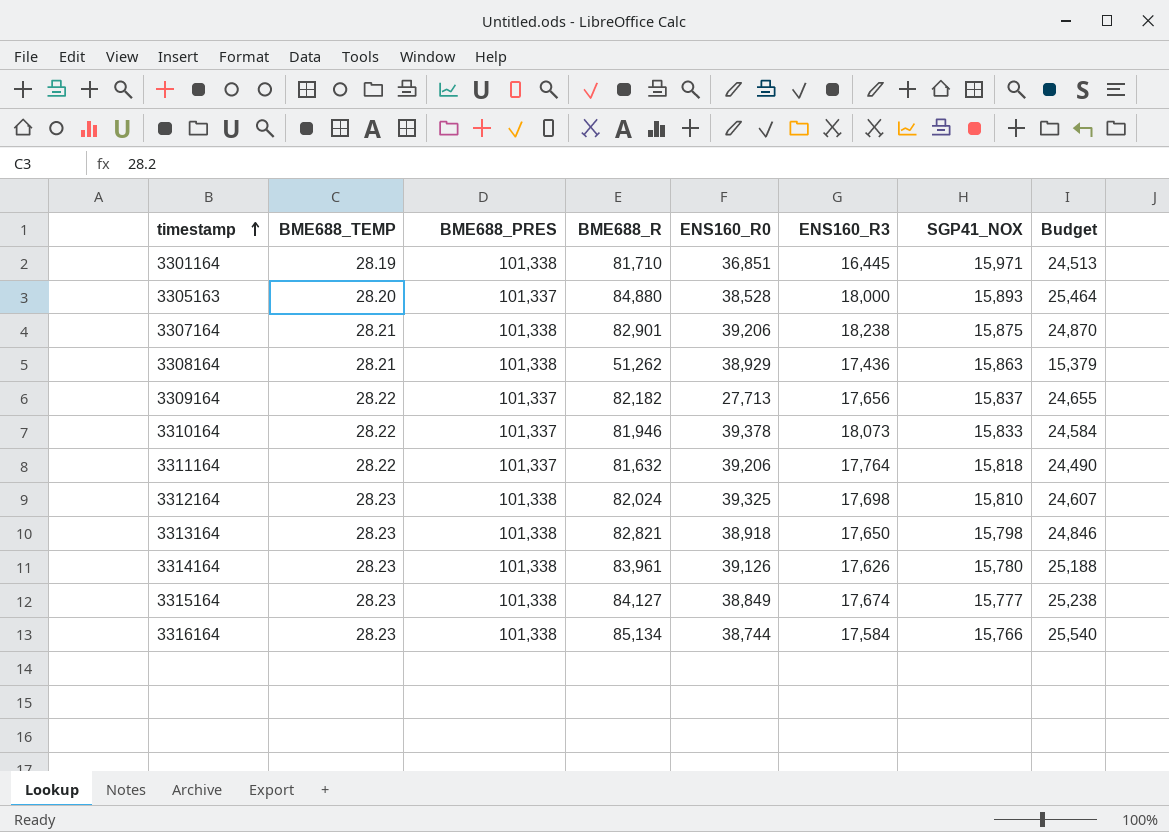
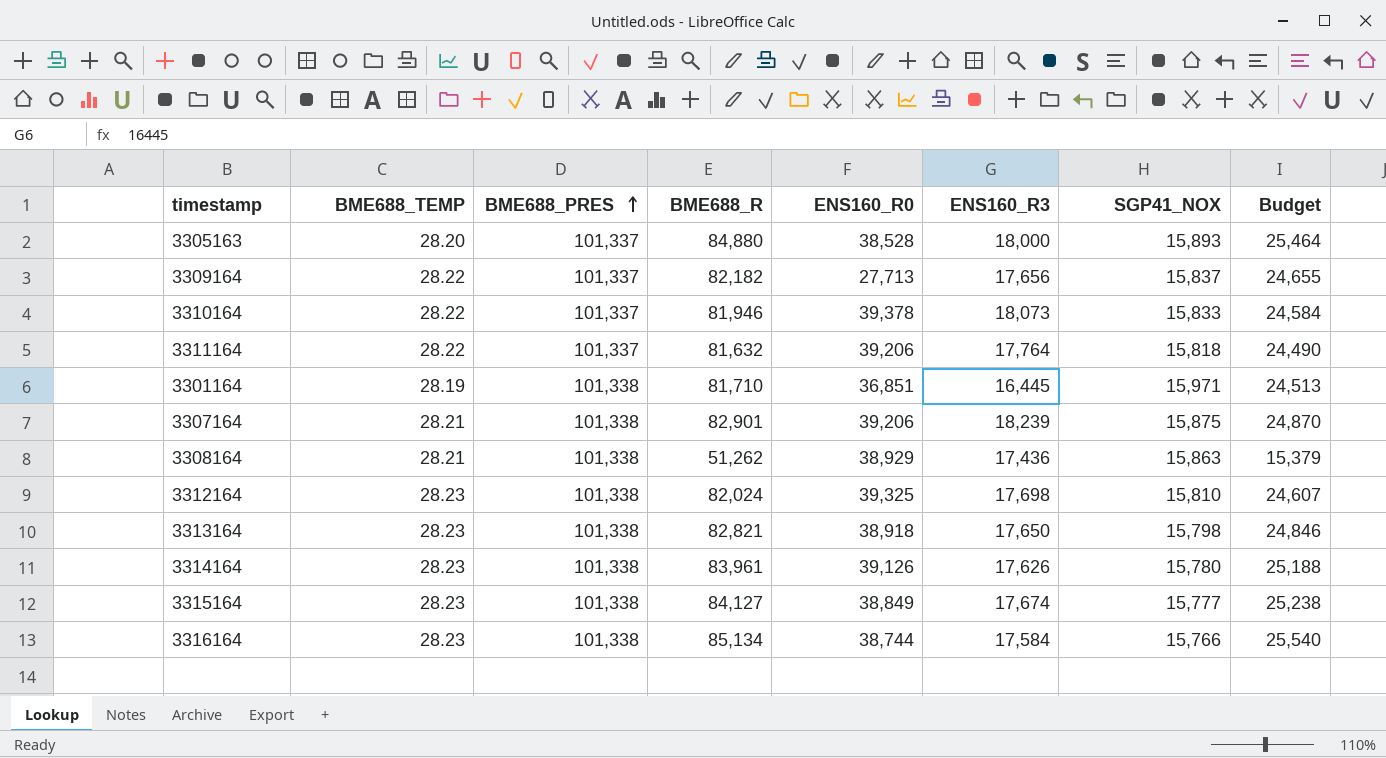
row order: timestamp ascending -> BME688_PRES ascending
3307164 | ENS160_R3: 18,238 -> 18,239

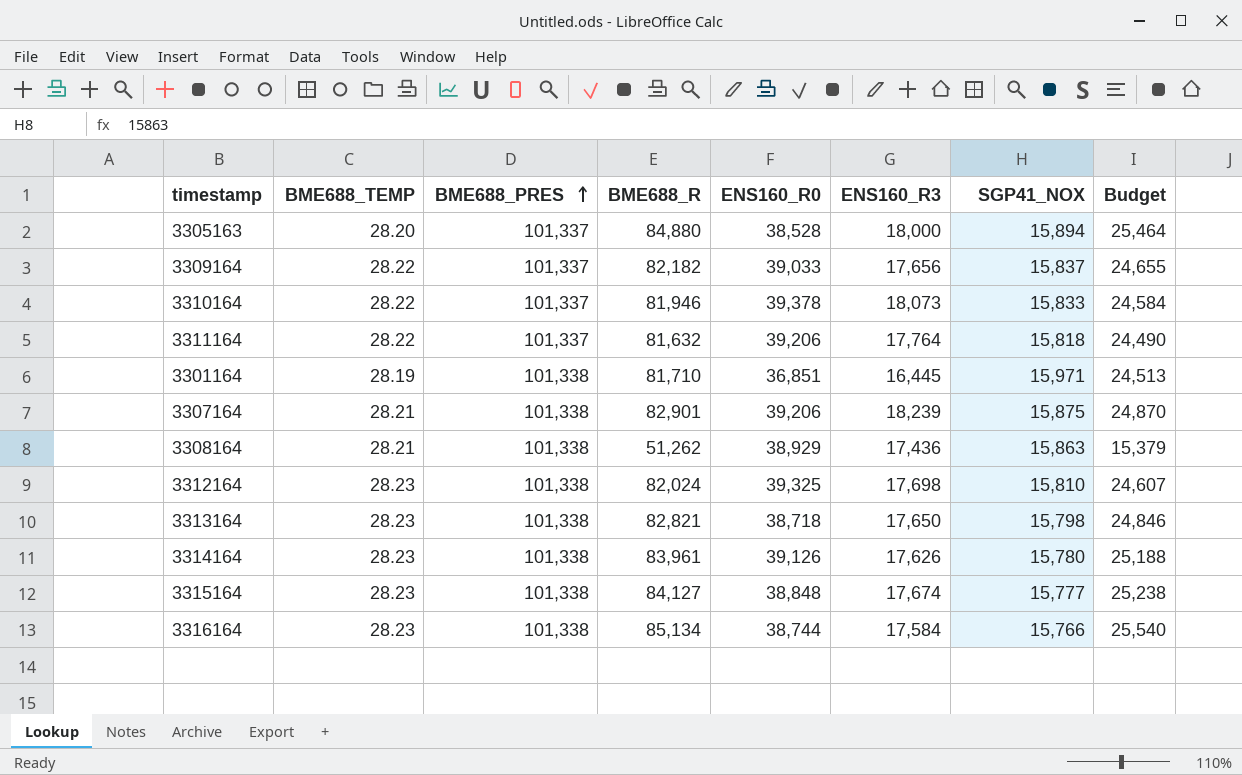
3305163 | SGP41_NOX: 15,893 -> 15,894
3309164 | ENS160_R0: 27,713 -> 39,033
3313164 | ENS160_R0: 38,918 -> 38,718
3315164 | ENS160_R0: 38,849 -> 38,848

